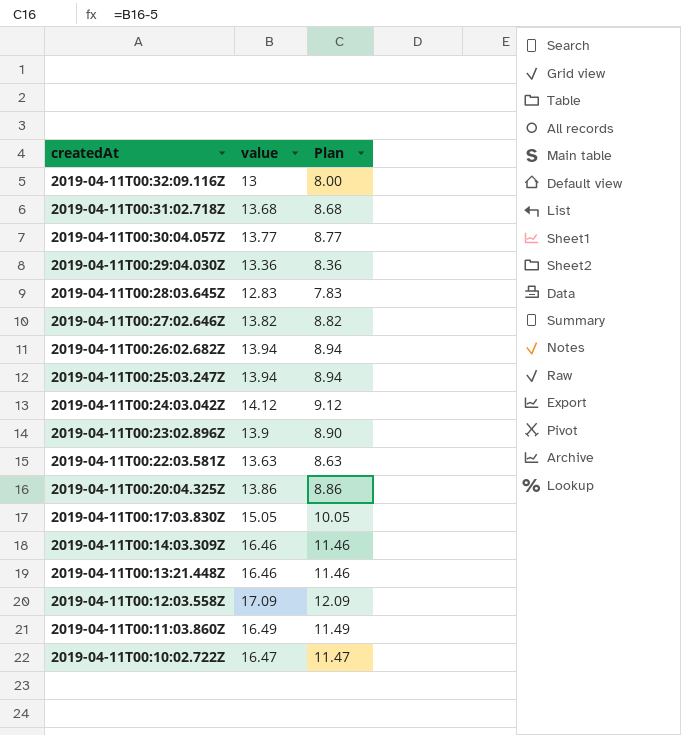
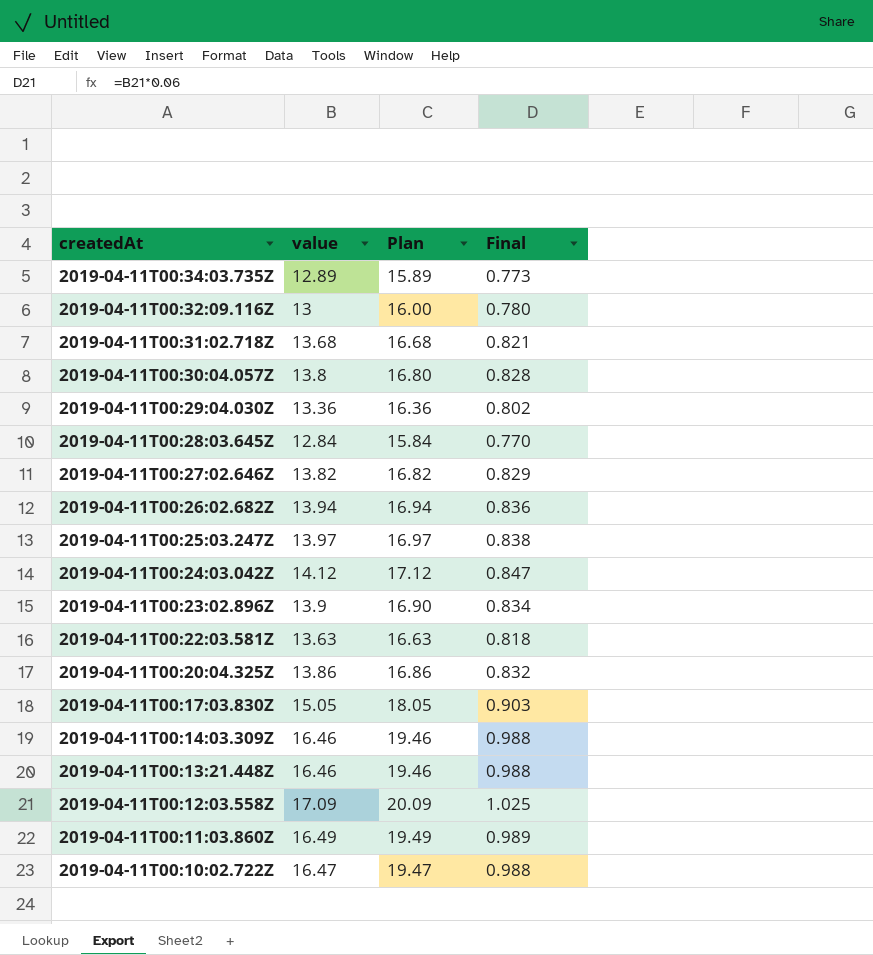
column Plan | formula: [value] - 5 -> [value] + 3
column Final | formula: none -> [value] * 0.06
row 2019-04-11T00:34:03.735Z: none -> 12.89 | 15.89 | 0.773
2019-04-11T00:30:04.057Z | value: 13.77 -> 13.8
2019-04-11T00:28:03.645Z | value: 12.83 -> 12.84
2019-04-11T00:25:03.247Z | value: 13.94 -> 13.97

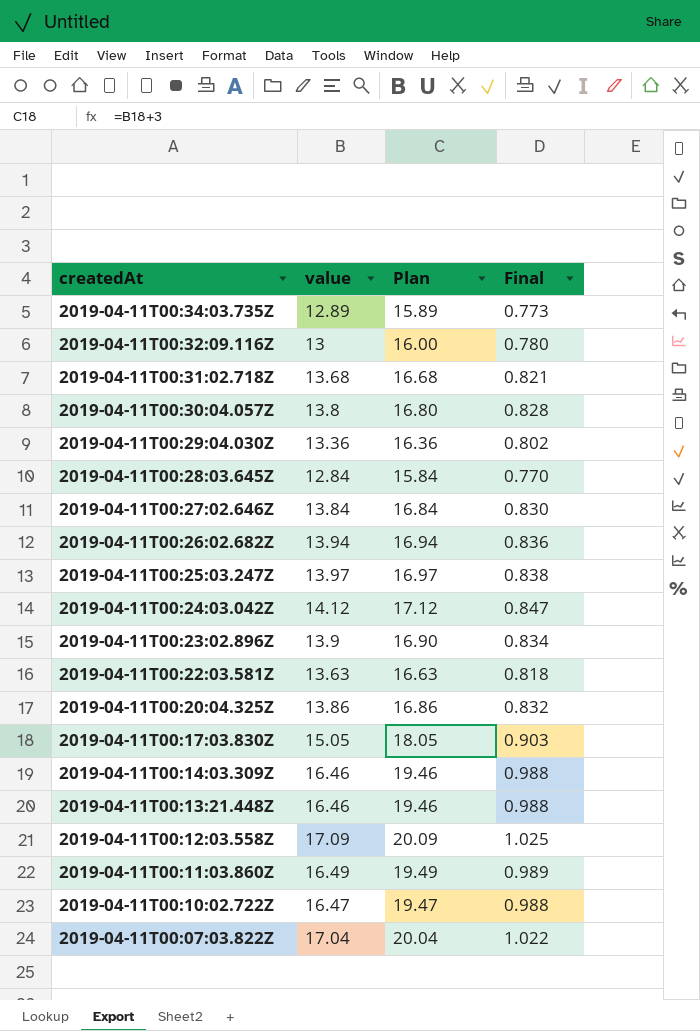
2019-04-11T00:27:02.646Z | value: 13.82 -> 13.84
2019-04-11T00:27:02.646Z | Plan: 16.82 -> 16.84
2019-04-11T00:27:02.646Z | Final: 0.829 -> 0.830
row 2019-04-11T00:07:03.822Z: none -> 17.04 | 20.04 | 1.022

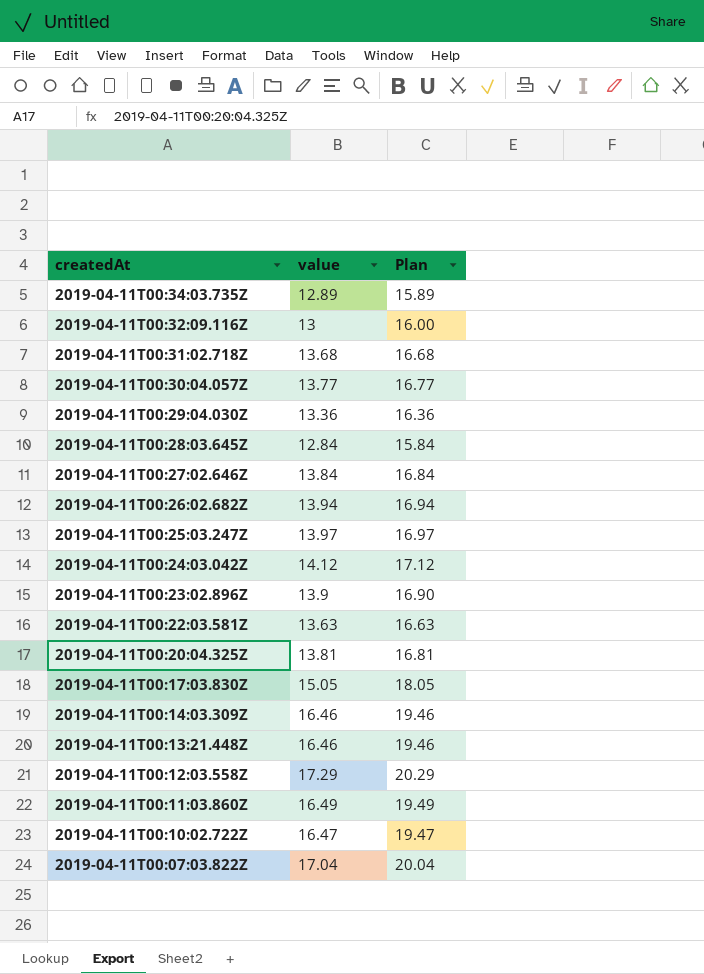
column Final | formula: [value] * 0.06 -> none
2019-04-11T00:30:04.057Z | value: 13.8 -> 13.77
2019-04-11T00:30:04.057Z | Plan: 16.80 -> 16.77
2019-04-11T00:20:04.325Z | value: 13.86 -> 13.81
2019-04-11T00:20:04.325Z | Plan: 16.86 -> 16.81
2019-04-11T00:12:03.558Z | value: 17.09 -> 17.29
2019-04-11T00:12:03.558Z | Plan: 20.09 -> 20.29

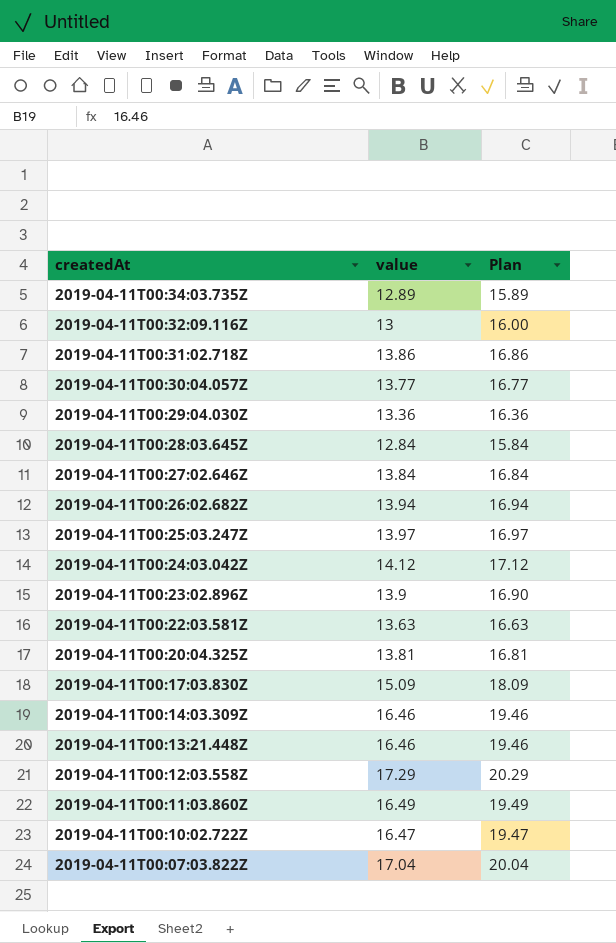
2019-04-11T00:31:02.718Z | value: 13.68 -> 13.86
2019-04-11T00:31:02.718Z | Plan: 16.68 -> 16.86
2019-04-11T00:17:03.830Z | value: 15.05 -> 15.09
2019-04-11T00:17:03.830Z | Plan: 18.05 -> 18.09

